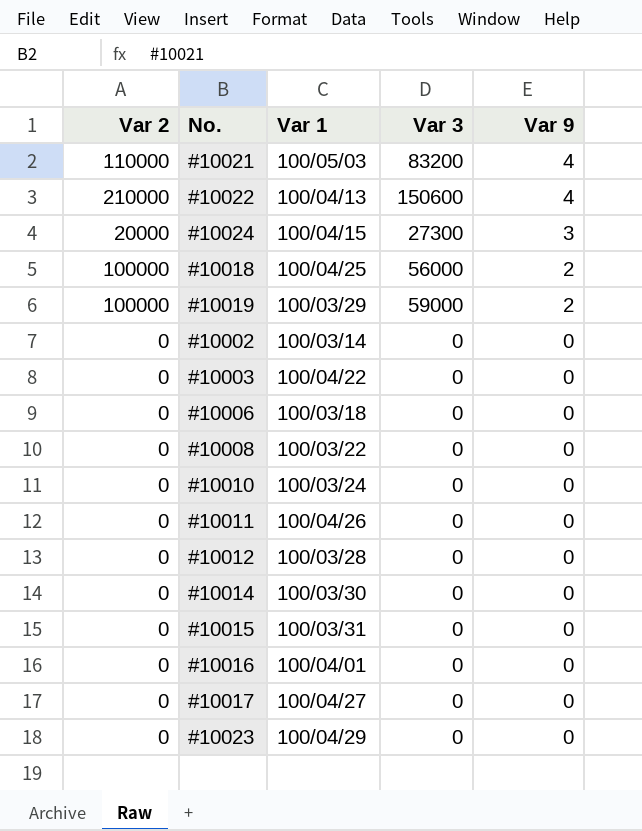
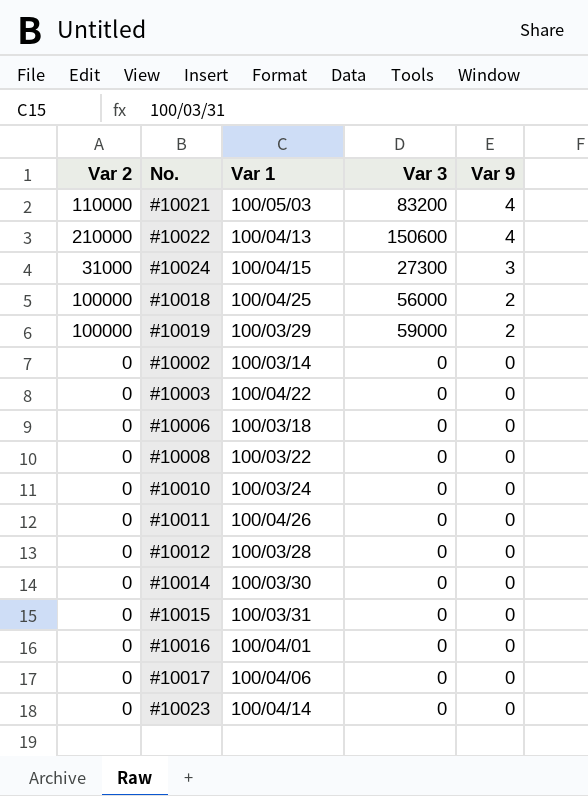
#10024 | Var 2: 20000 -> 31000
#10017 | Var 1: 100/04/27 -> 100/04/06
#10023 | Var 1: 100/04/29 -> 100/04/14

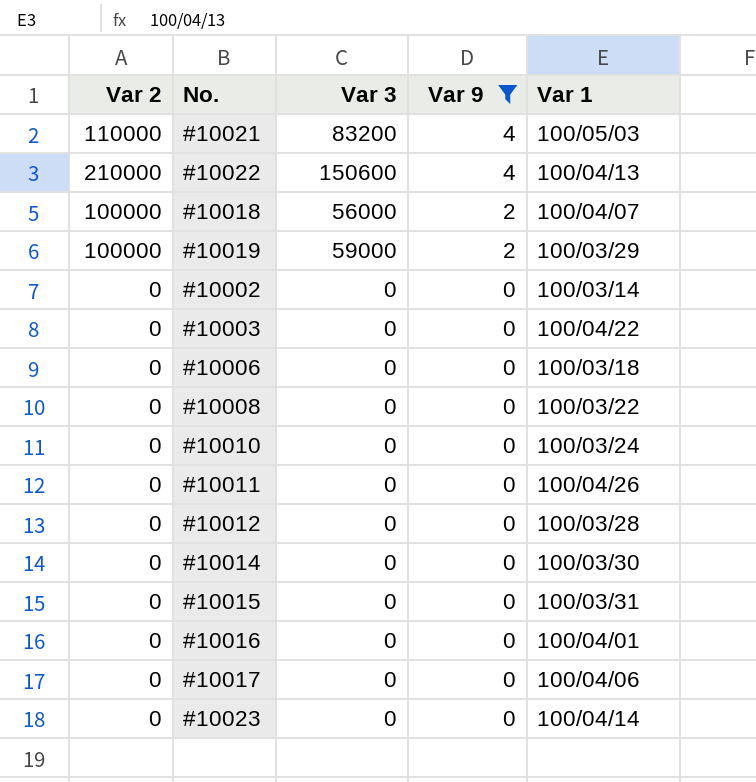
filter: none -> Var 9 != 3
column Var 1 | position: 3 -> 5
#10018 | Var 1: 100/04/25 -> 100/04/07

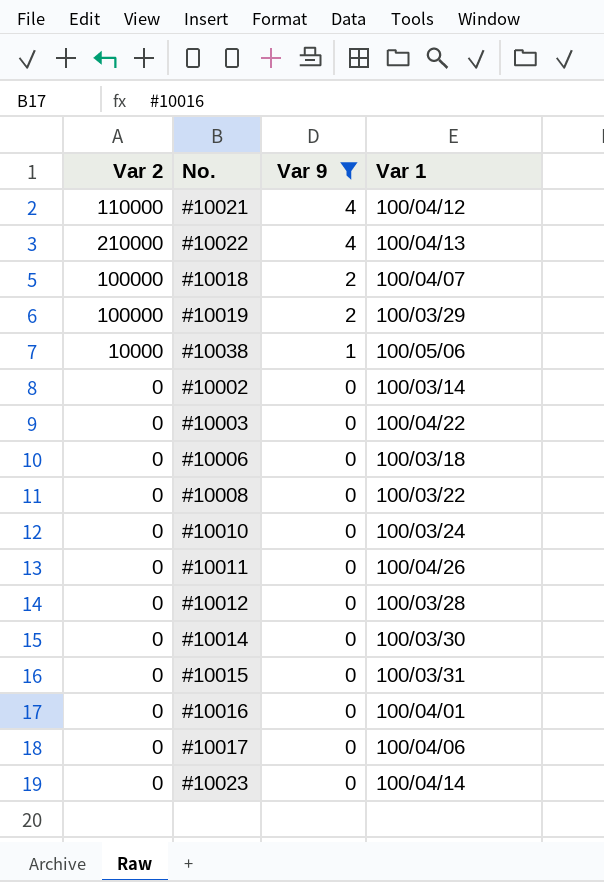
column Var 3 | position: 3 -> none
#10021 | Var 1: 100/05/03 -> 100/04/12
row #10038: none -> 10000 | 1 | 100/05/06

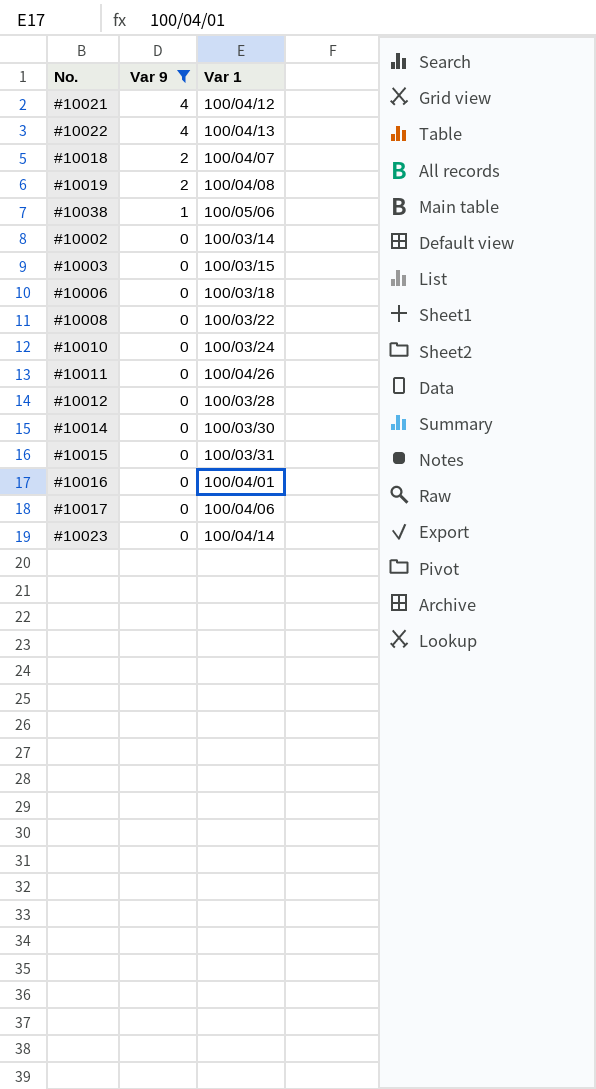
column Var 2 | position: 1 -> none
#10019 | Var 1: 100/03/29 -> 100/04/08
#10003 | Var 1: 100/04/22 -> 100/03/15

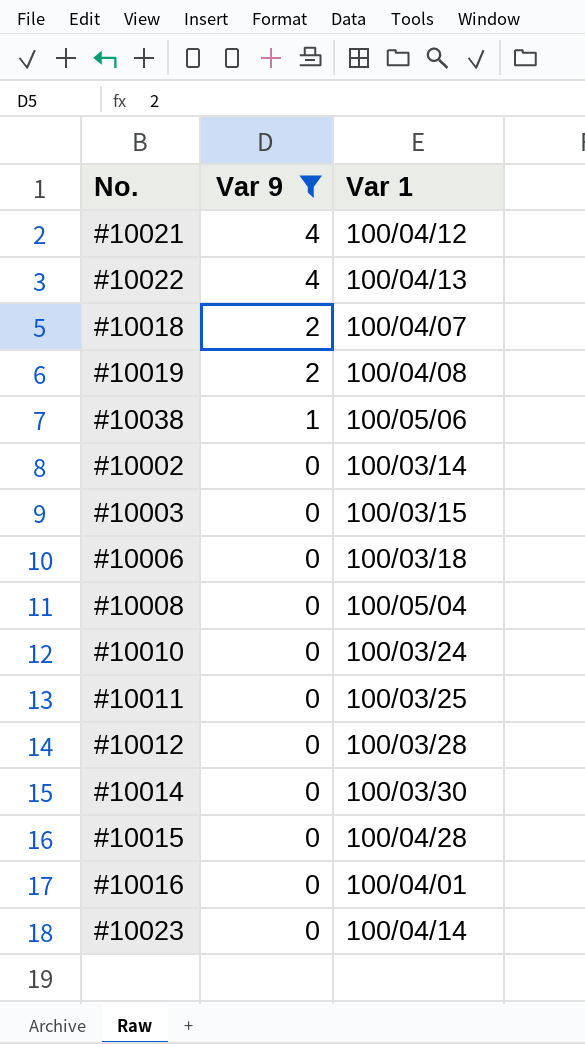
row #10017: 0 | 100/04/06 -> none
#10008 | Var 1: 100/03/22 -> 100/05/04
#10011 | Var 1: 100/04/26 -> 100/03/25
#10015 | Var 1: 100/03/31 -> 100/04/28

